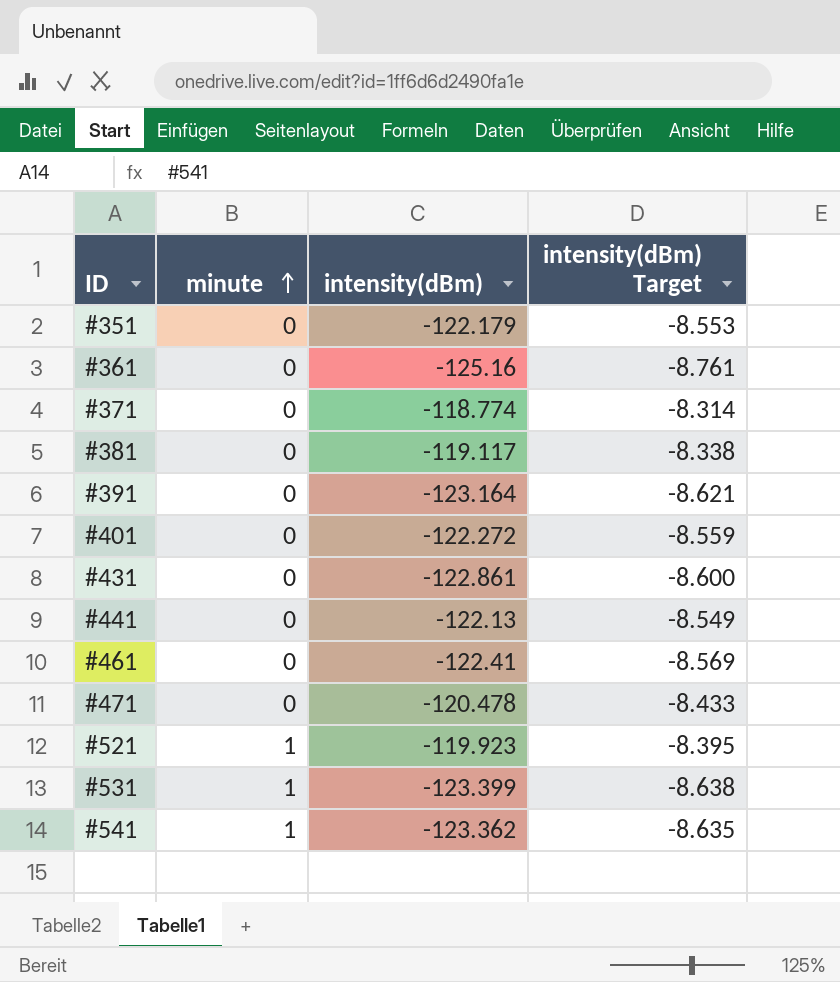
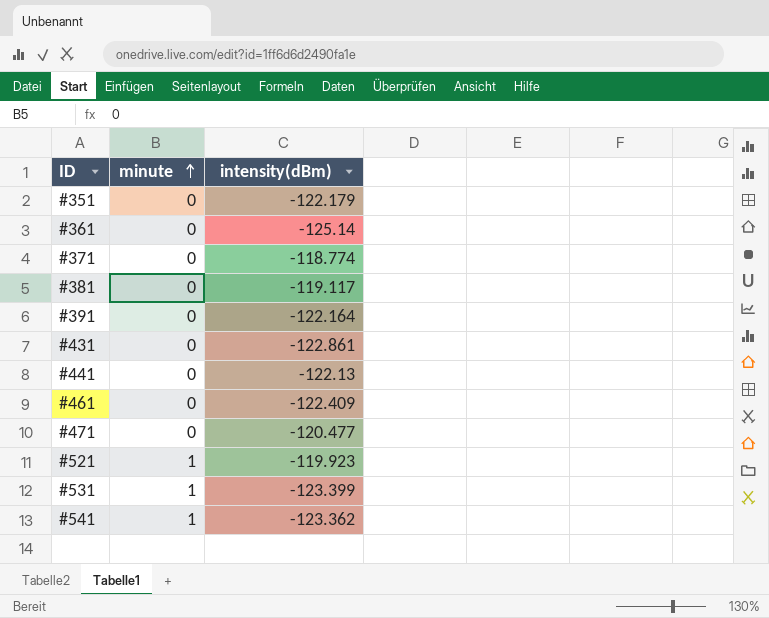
column intensity(dBm) Target | formula: [intensity(dBm)] * 0.07 -> none
row #401: 0 | -122.272 | -8.559 -> none
#361 | intensity(dBm): -125.16 -> -125.14
#391 | intensity(dBm): -123.164 -> -122.164
#461 | intensity(dBm): -122.41 -> -122.409
#471 | intensity(dBm): -120.478 -> -120.477

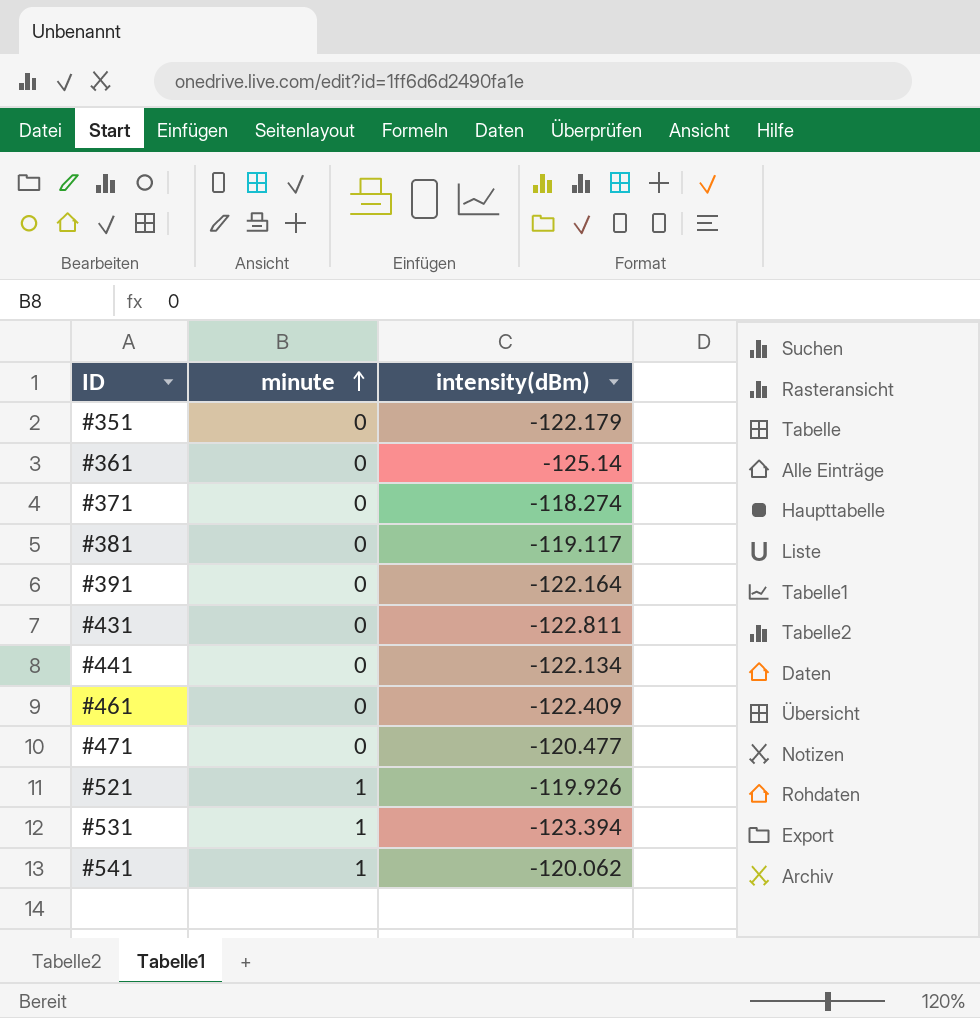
#371 | intensity(dBm): -118.774 -> -118.274
#431 | intensity(dBm): -122.861 -> -122.811
#441 | intensity(dBm): -122.13 -> -122.134
#521 | intensity(dBm): -119.923 -> -119.926
#531 | intensity(dBm): -123.399 -> -123.394
#541 | intensity(dBm): -123.362 -> -120.062

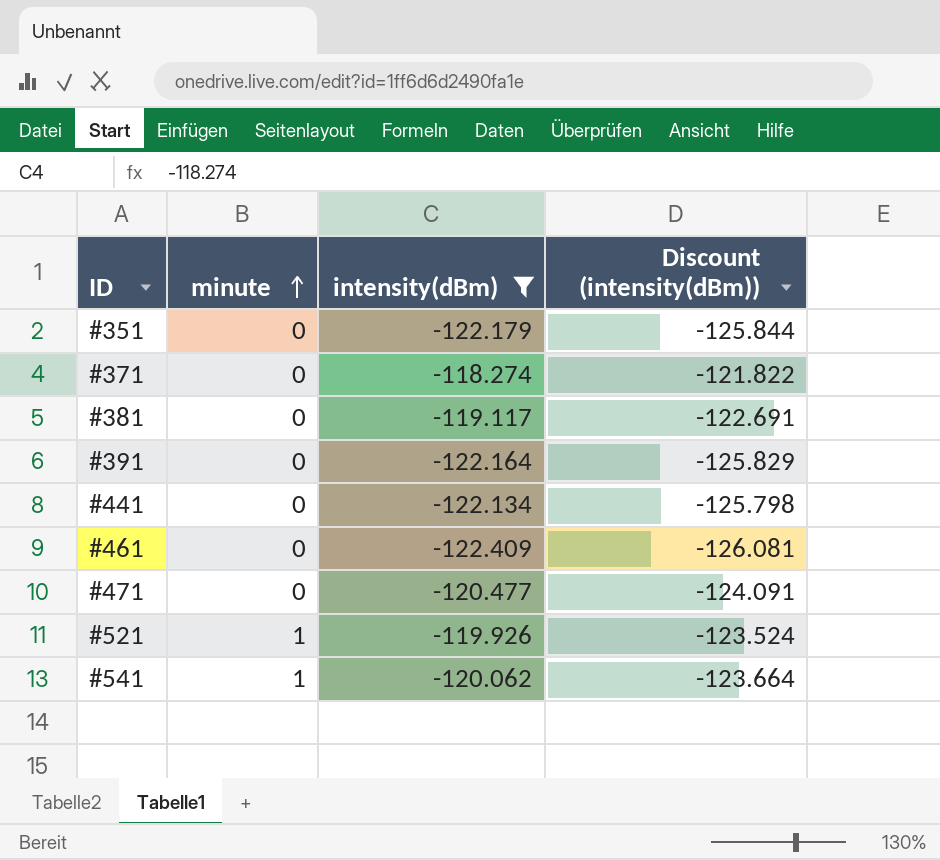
filter: none -> intensity(dBm) >= -122.409
column Discount (intensity(dBm)) | formula: none -> [intensity(dBm)] * 1.03

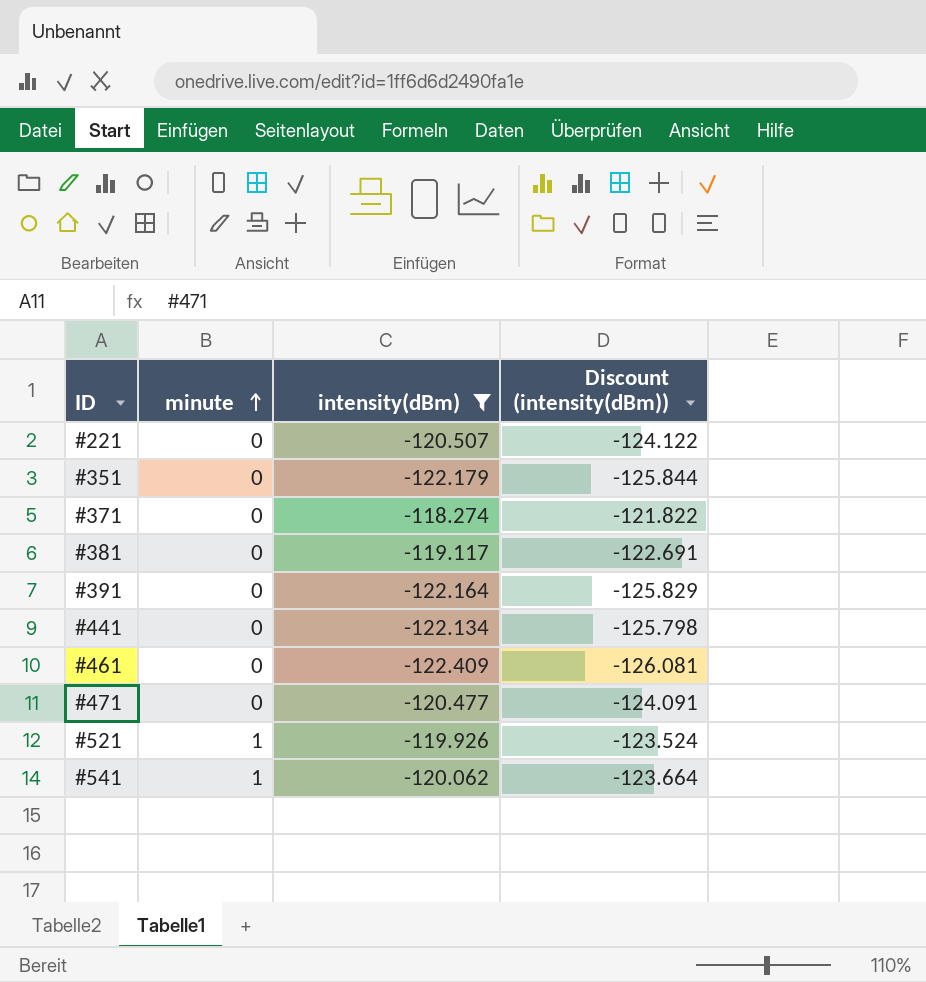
row #221: none -> 0 | -120.507 | -124.122

